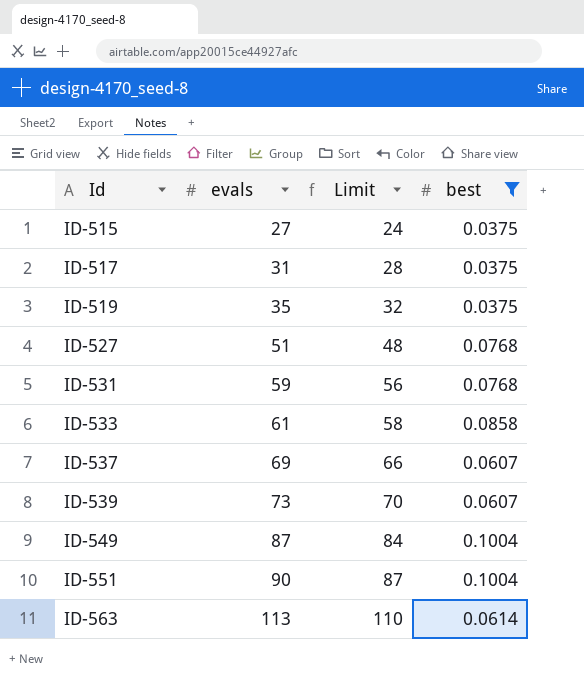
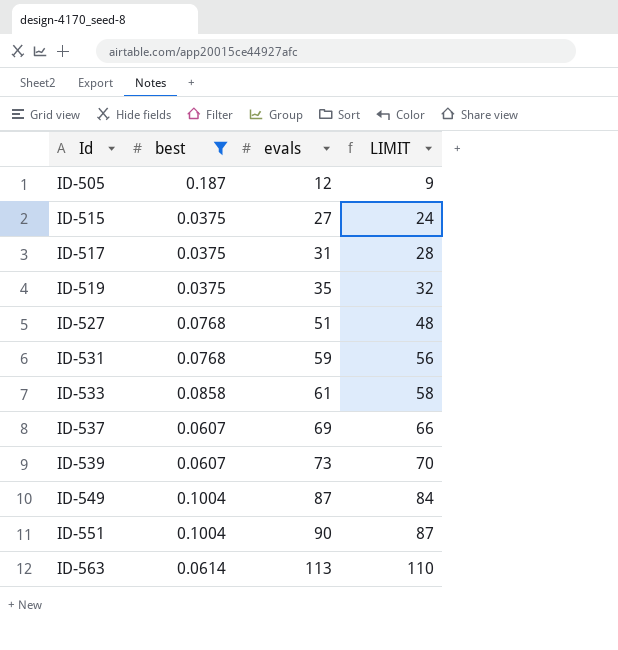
column best | position: 4 -> 2
column name: Limit -> LIMIT
row ID-505: none -> 0.187 | 12 | 9

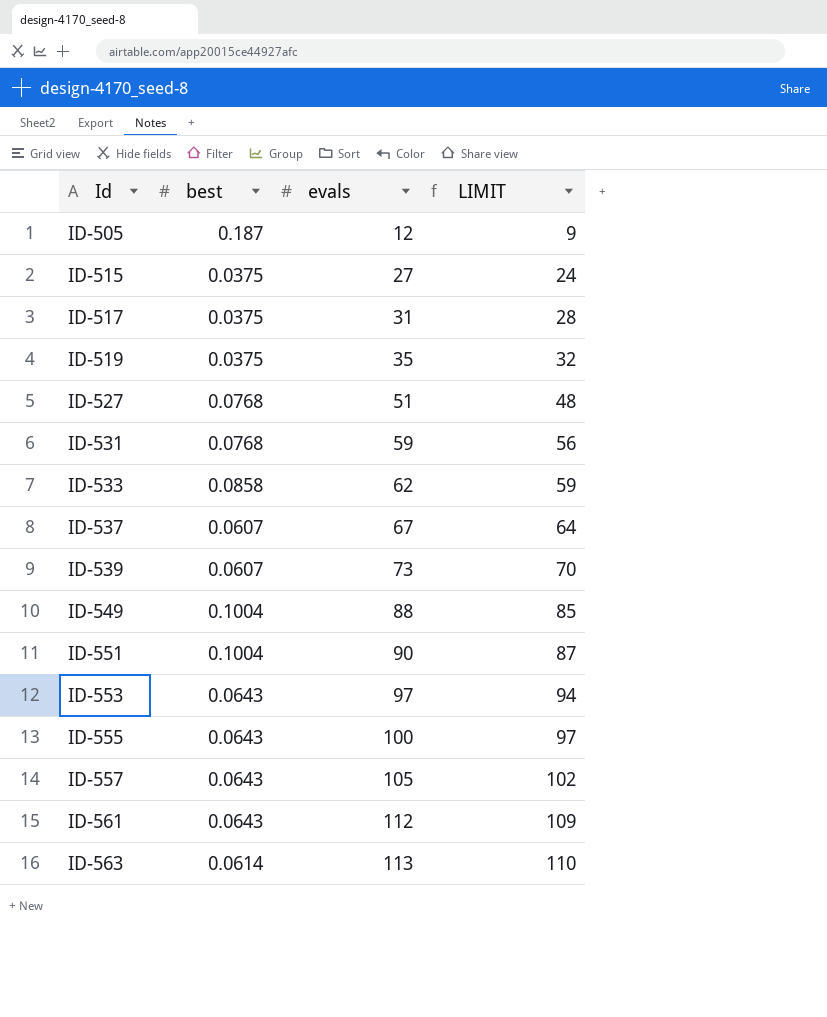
filter: best != 0.0643 -> none
ID-533 | evals: 61 -> 62
ID-533 | LIMIT: 58 -> 59
ID-537 | evals: 69 -> 67
ID-537 | LIMIT: 66 -> 64
ID-549 | evals: 87 -> 88
ID-549 | LIMIT: 84 -> 85

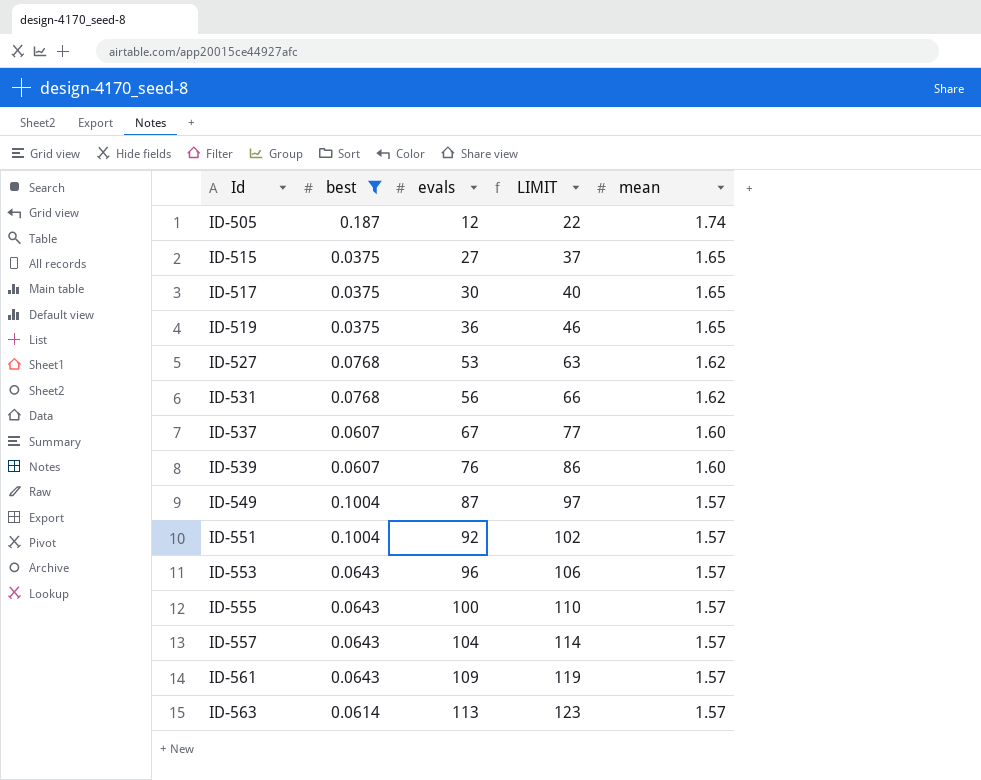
filter: none -> best != 0.0858
column LIMIT | formula: [evals] - 3 -> [evals] + 10
column mean | position: none -> 5
ID-517 | evals: 31 -> 30
ID-519 | evals: 35 -> 36
ID-527 | evals: 51 -> 53
ID-531 | evals: 59 -> 56
ID-539 | evals: 73 -> 76
ID-549 | evals: 88 -> 87
ID-551 | evals: 90 -> 92
ID-553 | evals: 97 -> 96
ID-557 | evals: 105 -> 104
ID-561 | evals: 112 -> 109

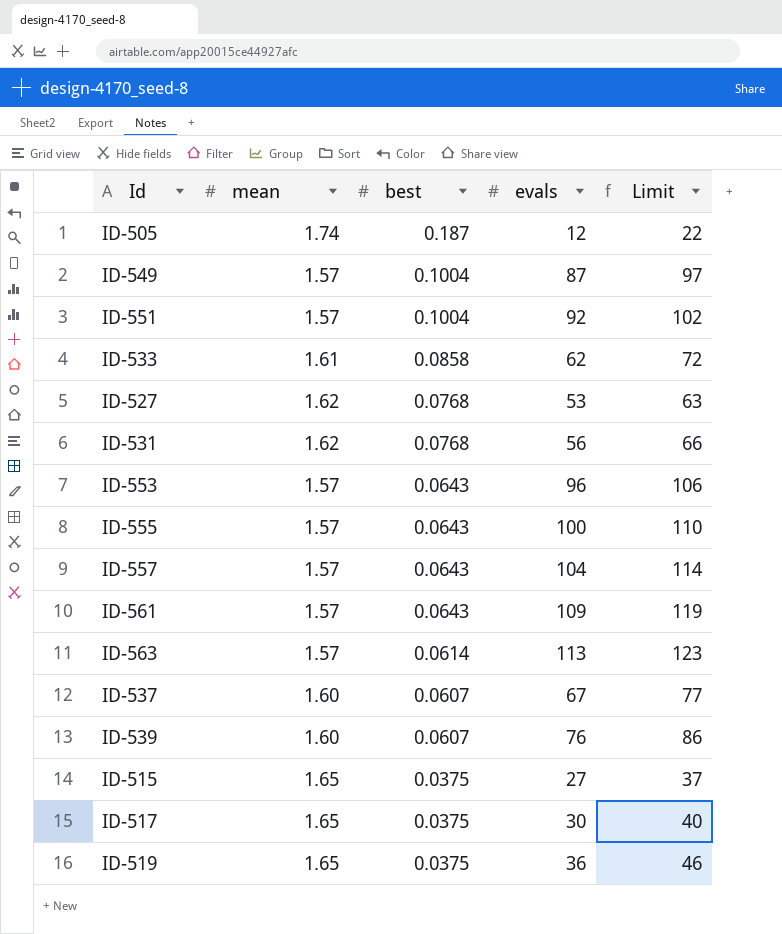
filter: best != 0.0858 -> none
row order: Id ascending -> best descending
column mean | position: 5 -> 2
column name: LIMIT -> Limit

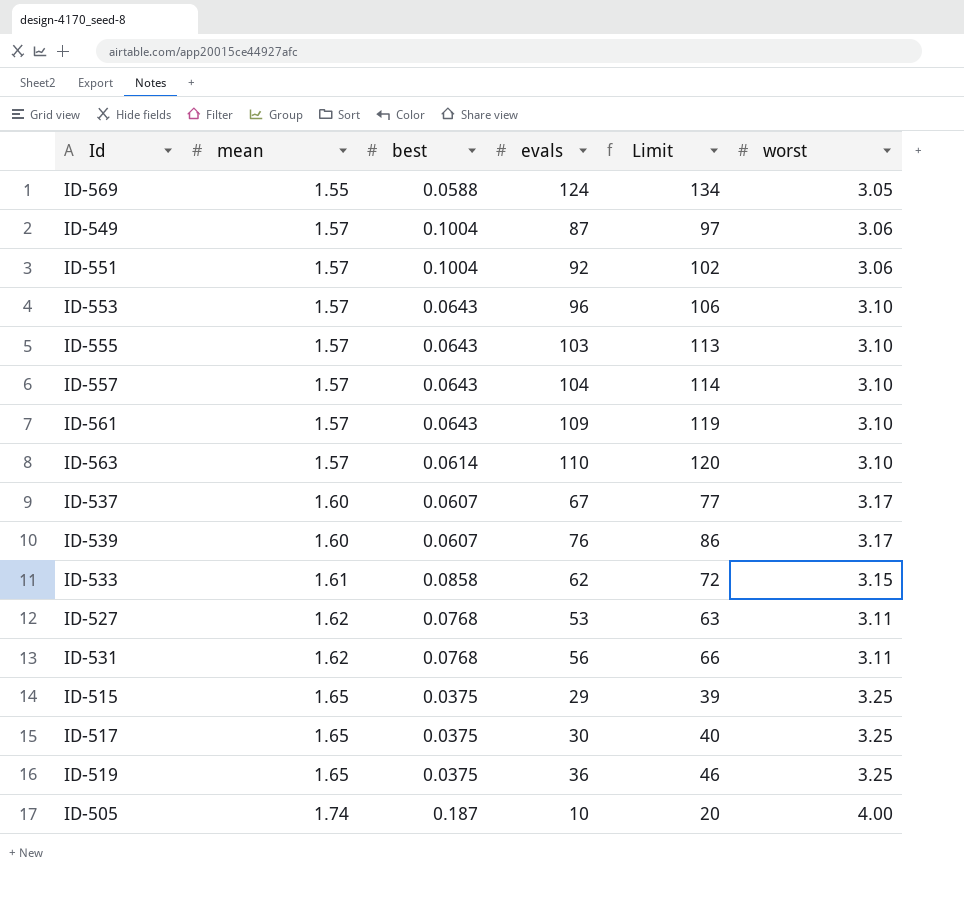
row order: best descending -> mean ascending
column worst | position: none -> 6
row ID-569: none -> 1.55 | 0.0588 | 124 | 134 | 3.05
ID-555 | evals: 100 -> 103
ID-555 | Limit: 110 -> 113
ID-563 | evals: 113 -> 110
ID-563 | Limit: 123 -> 120
ID-515 | evals: 27 -> 29
ID-515 | Limit: 37 -> 39
ID-505 | evals: 12 -> 10
ID-505 | Limit: 22 -> 20

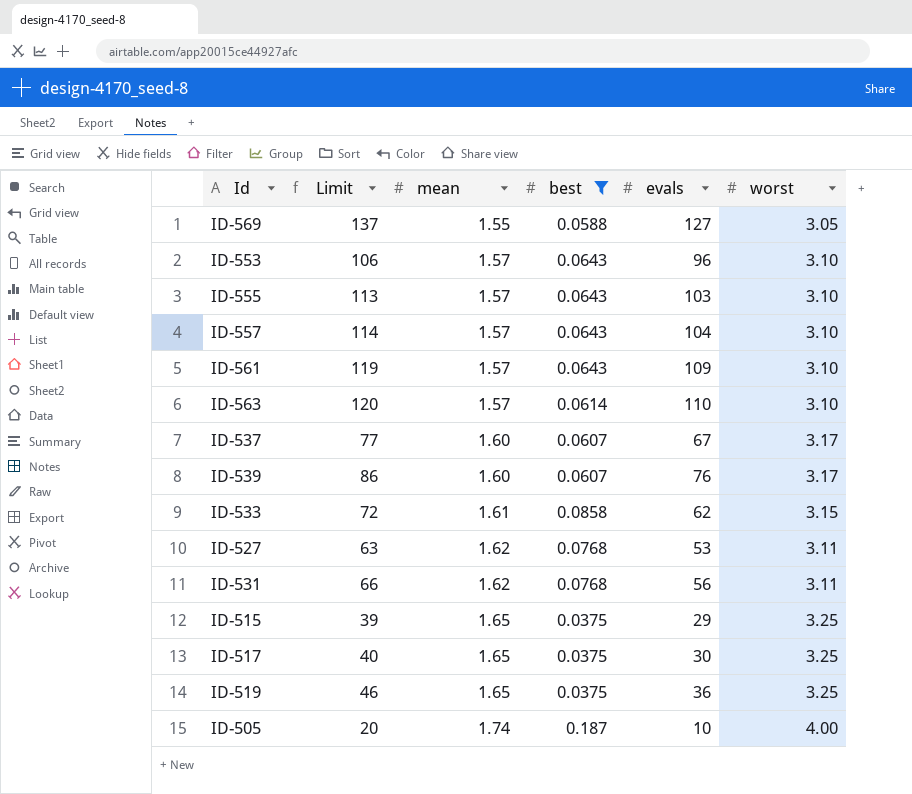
filter: none -> best != 0.1004
column Limit | position: 5 -> 2
ID-569 | Limit: 134 -> 137
ID-569 | evals: 124 -> 127

